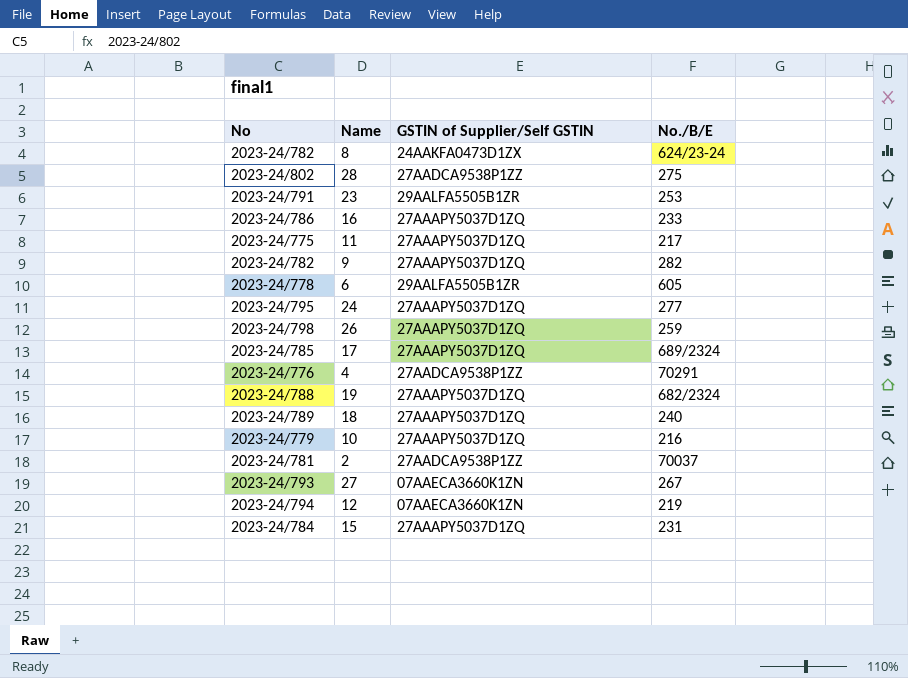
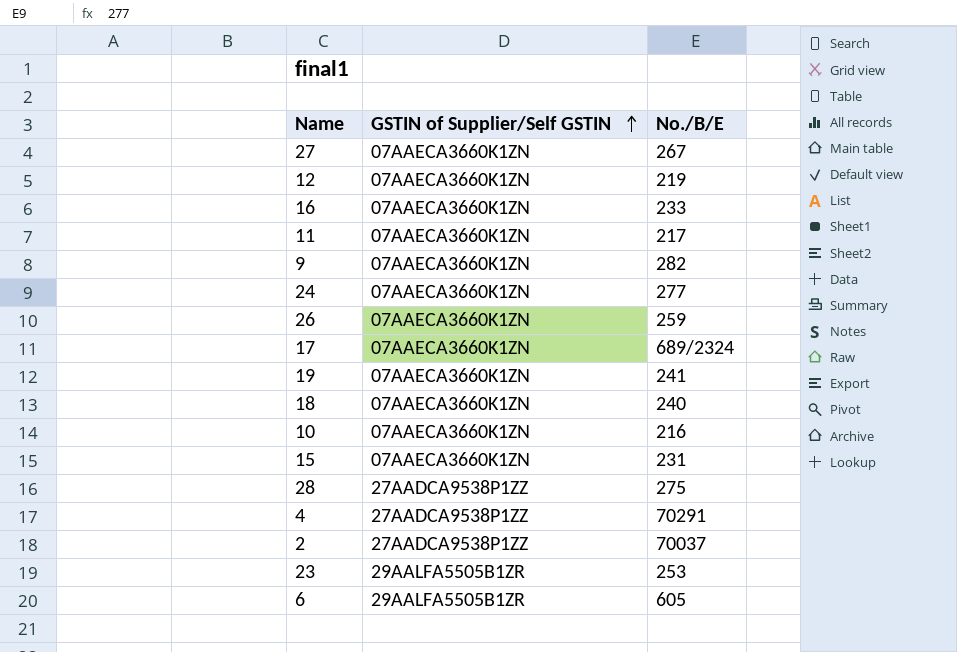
row order: none -> GSTIN of Supplier/Self GSTIN ascending
column No | position: 1 -> none
row 8: 2023-24/782 | 24AAKFA0473D1ZX | 624/23-24 -> none
16 | GSTIN of Supplier/Self GSTIN: 27AAAPY5037D1ZQ -> 07AAECA3660K1ZN
11 | GSTIN of Supplier/Self GSTIN: 27AAAPY5037D1ZQ -> 07AAECA3660K1ZN
9 | GSTIN of Supplier/Self GSTIN: 27AAAPY5037D1ZQ -> 07AAECA3660K1ZN
24 | GSTIN of Supplier/Self GSTIN: 27AAAPY5037D1ZQ -> 07AAECA3660K1ZN
26 | GSTIN of Supplier/Self GSTIN: 27AAAPY5037D1ZQ -> 07AAECA3660K1ZN
17 | GSTIN of Supplier/Self GSTIN: 27AAAPY5037D1ZQ -> 07AAECA3660K1ZN
19 | GSTIN of Supplier/Self GSTIN: 27AAAPY5037D1ZQ -> 07AAECA3660K1ZN
19 | No./B/E: 682/2324 -> 241
18 | GSTIN of Supplier/Self GSTIN: 27AAAPY5037D1ZQ -> 07AAECA3660K1ZN
10 | GSTIN of Supplier/Self GSTIN: 27AAAPY5037D1ZQ -> 07AAECA3660K1ZN
15 | GSTIN of Supplier/Self GSTIN: 27AAAPY5037D1ZQ -> 07AAECA3660K1ZN

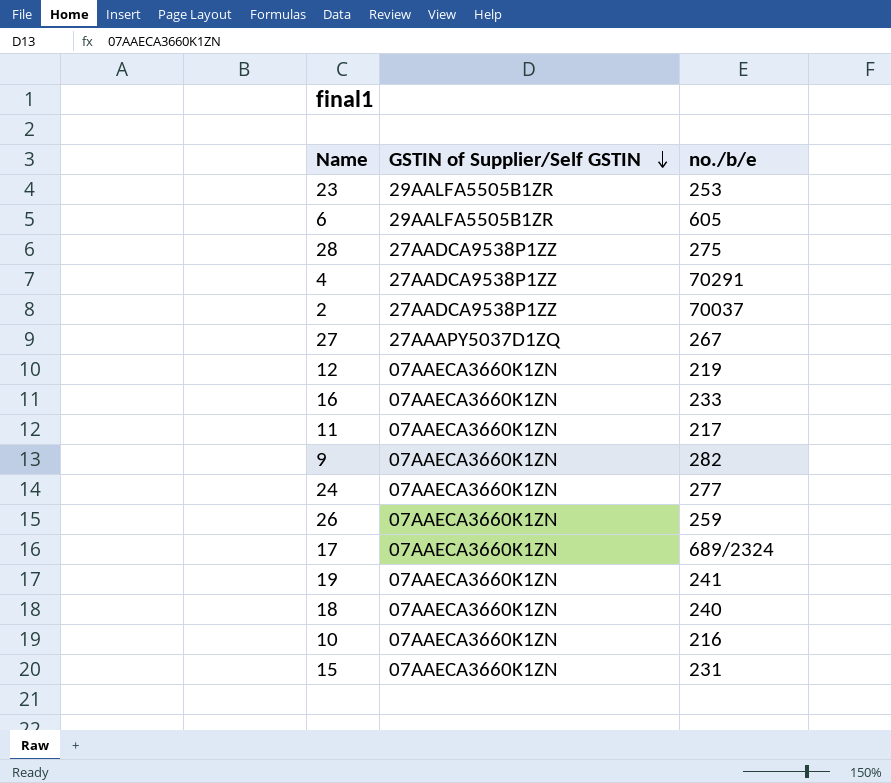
row order: GSTIN of Supplier/Self GSTIN ascending -> GSTIN of Supplier/Self GSTIN descending
column name: No./B/E -> no./b/e
27 | GSTIN of Supplier/Self GSTIN: 07AAECA3660K1ZN -> 27AAAPY5037D1ZQ

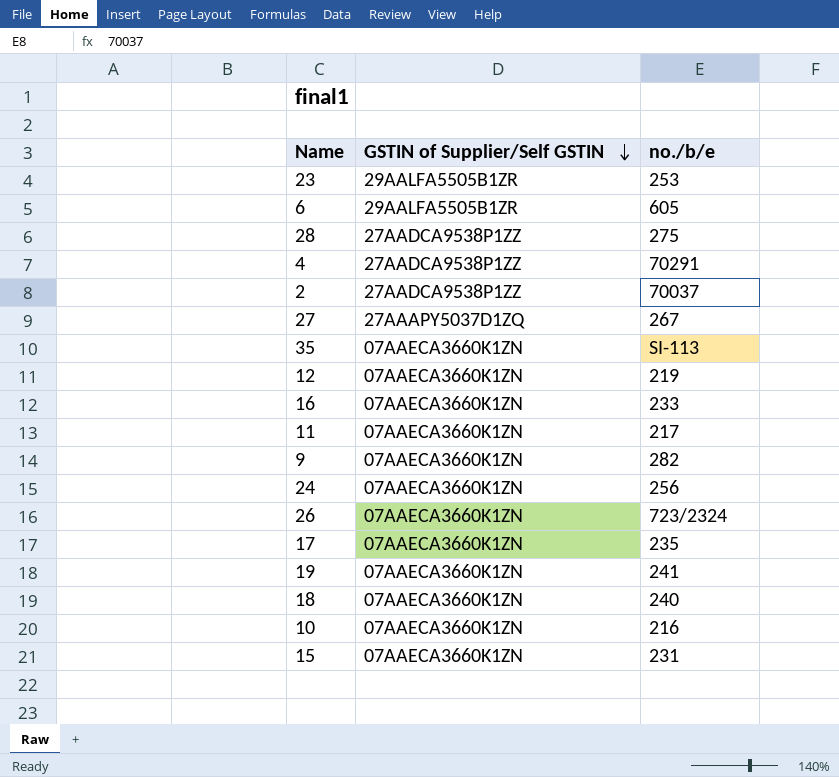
row 35: none -> 07AAECA3660K1ZN | SI-113
24 | no./b/e: 277 -> 256
26 | no./b/e: 259 -> 723/2324
17 | no./b/e: 689/2324 -> 235

